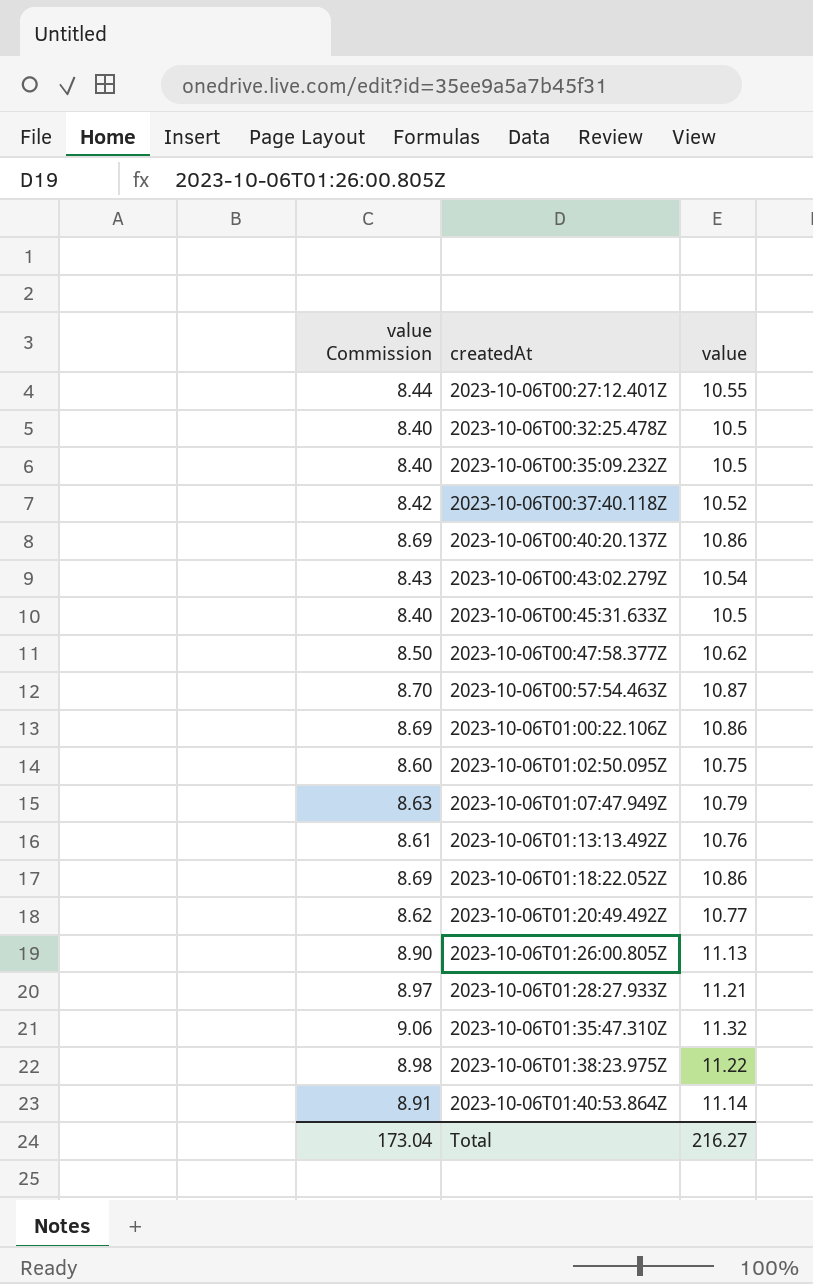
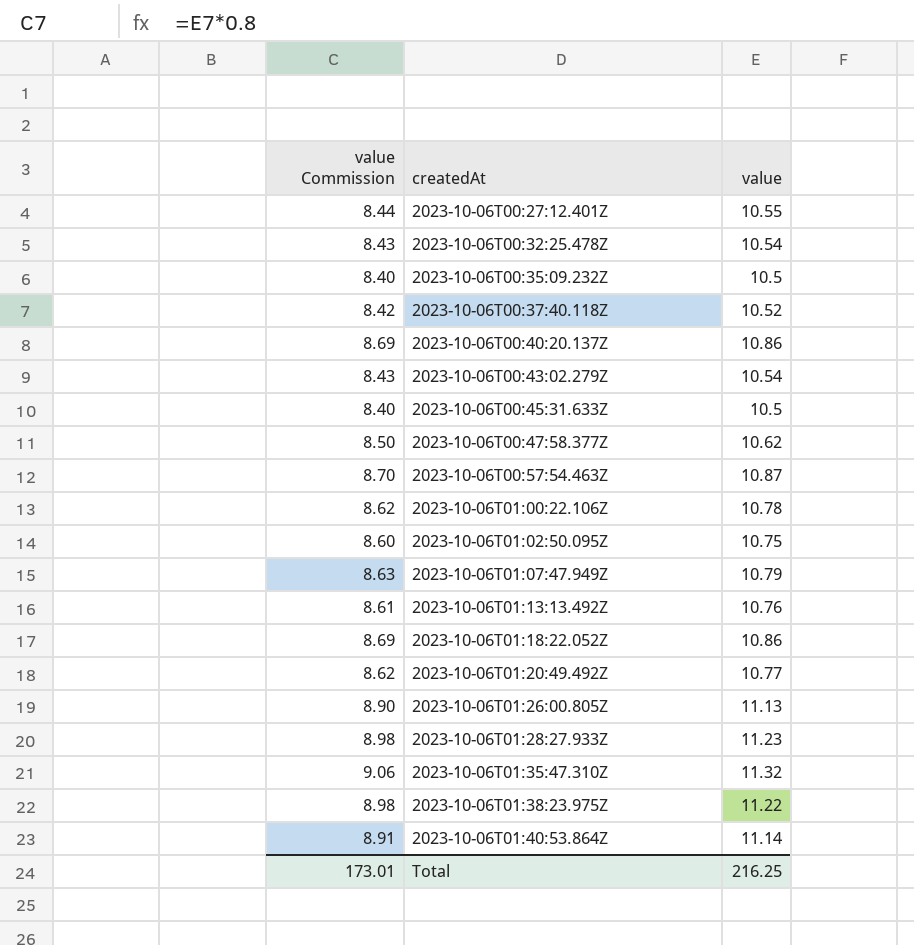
2023-10-06T00:32:25.478Z | value Commission: 8.40 -> 8.43
2023-10-06T00:32:25.478Z | value: 10.5 -> 10.54
2023-10-06T01:00:22.106Z | value Commission: 8.69 -> 8.62
2023-10-06T01:00:22.106Z | value: 10.86 -> 10.78
2023-10-06T01:28:27.933Z | value Commission: 8.97 -> 8.98
2023-10-06T01:28:27.933Z | value: 11.21 -> 11.23
Total | value Commission: 173.04 -> 173.01
Total | value: 216.27 -> 216.25

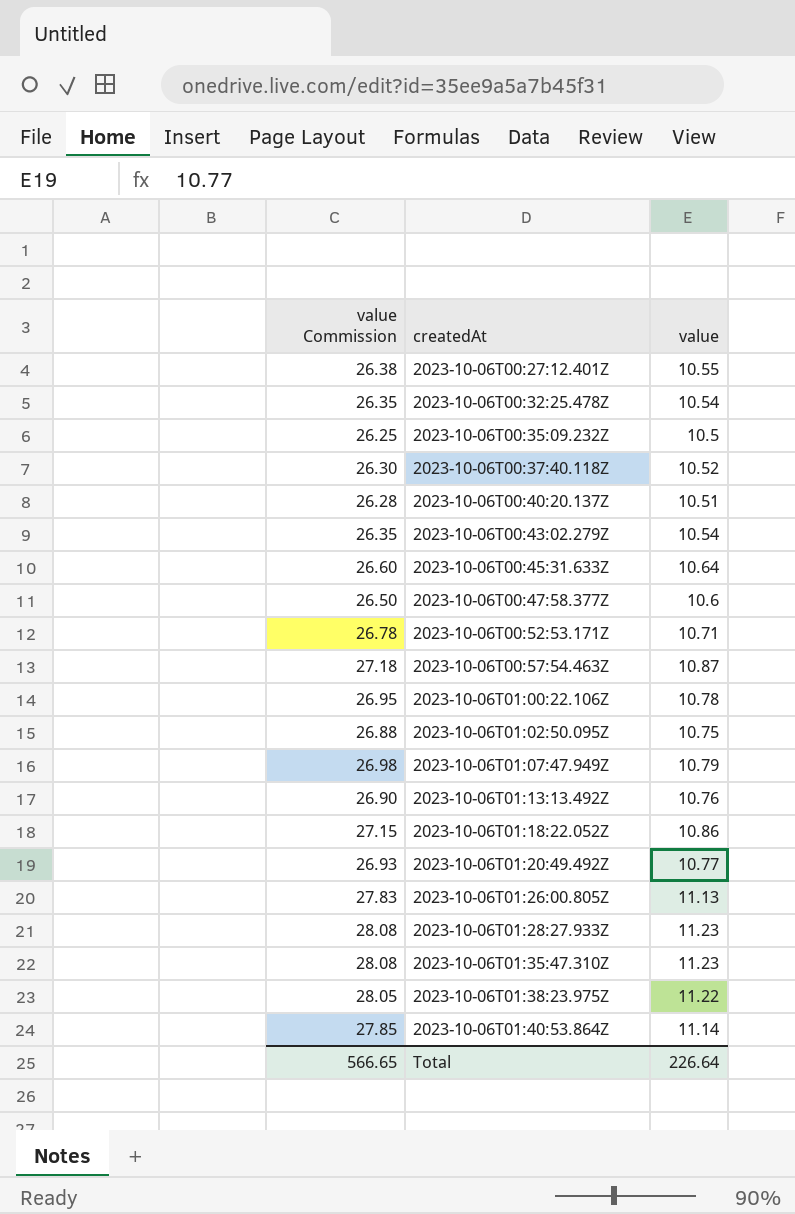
column value Commission | formula: [value] * 0.8 -> [value] * 2.5
2023-10-06T00:40:20.137Z | value: 10.86 -> 10.51
2023-10-06T00:45:31.633Z | value: 10.5 -> 10.64
2023-10-06T00:47:58.377Z | value: 10.62 -> 10.6
row 2023-10-06T00:52:53.171Z: none -> 26.78 | 10.71
2023-10-06T01:35:47.310Z | value: 11.32 -> 11.23
Total | value Commission: 173.01 -> 566.65
Total | value: 216.25 -> 226.64

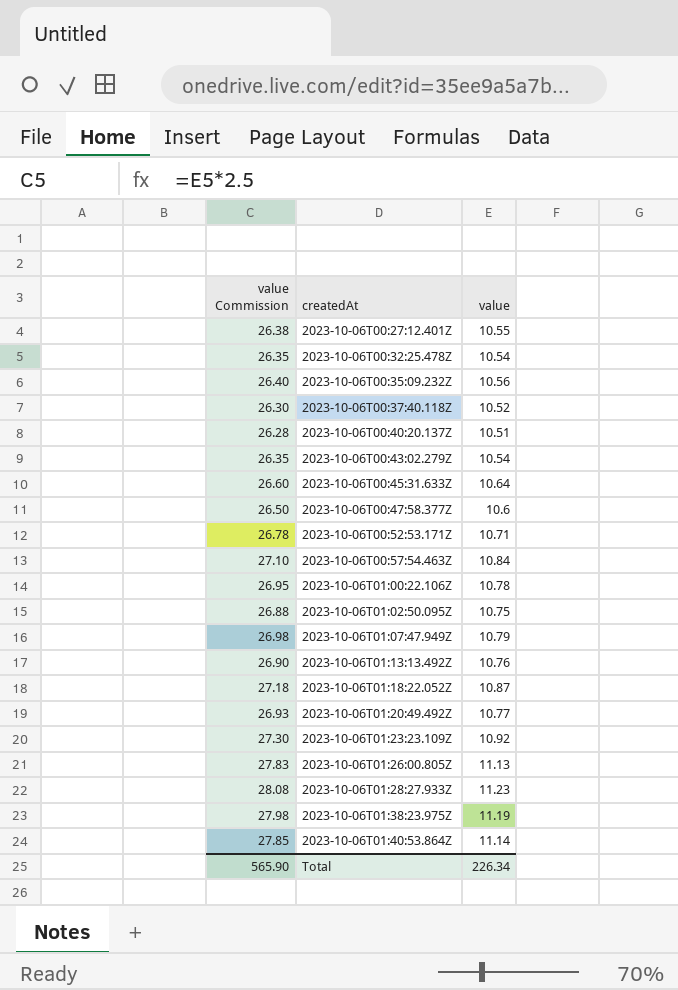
row 2023-10-06T01:35:47.310Z: 28.08 | 11.23 -> none
2023-10-06T00:35:09.232Z | value Commission: 26.25 -> 26.40
2023-10-06T00:35:09.232Z | value: 10.5 -> 10.56
2023-10-06T00:57:54.463Z | value Commission: 27.18 -> 27.10
2023-10-06T00:57:54.463Z | value: 10.87 -> 10.84
2023-10-06T01:18:22.052Z | value Commission: 27.15 -> 27.18
2023-10-06T01:18:22.052Z | value: 10.86 -> 10.87
row 2023-10-06T01:23:23.109Z: none -> 27.30 | 10.92
2023-10-06T01:38:23.975Z | value Commission: 28.05 -> 27.98
2023-10-06T01:38:23.975Z | value: 11.22 -> 11.19
Total | value Commission: 566.65 -> 565.90
Total | value: 226.64 -> 226.34

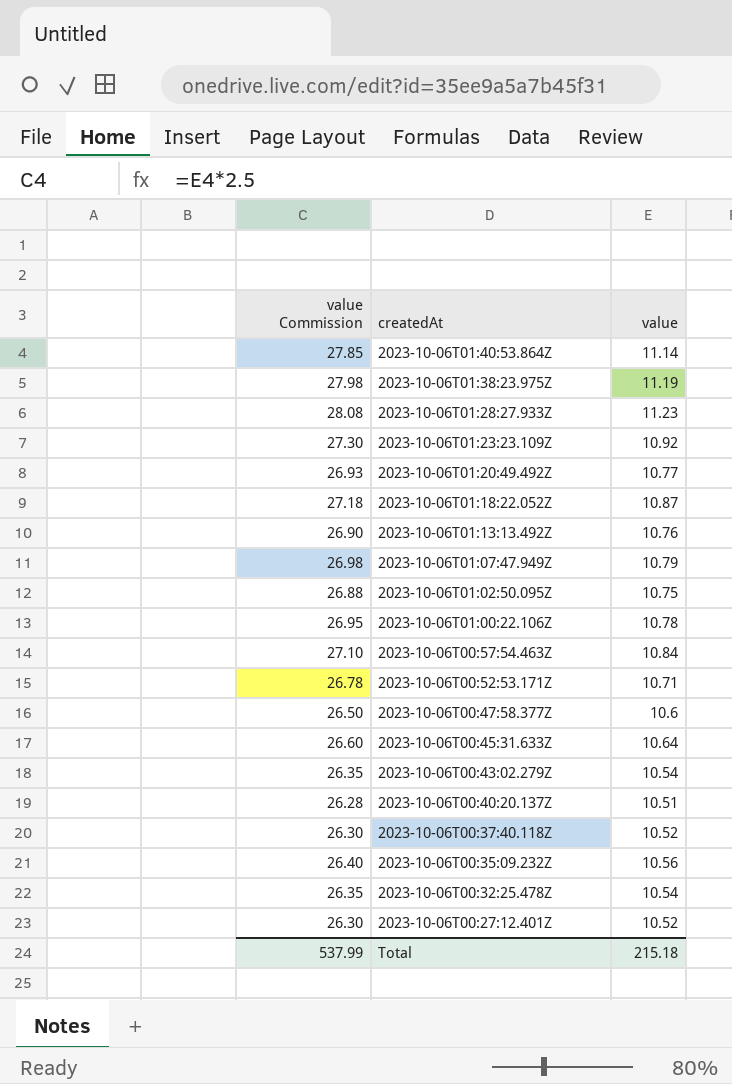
row order: createdAt ascending -> createdAt descending
row 2023-10-06T01:26:00.805Z: 27.83 | 11.13 -> none
2023-10-06T00:27:12.401Z | value Commission: 26.38 -> 26.30
2023-10-06T00:27:12.401Z | value: 10.55 -> 10.52
Total | value Commission: 565.90 -> 537.99
Total | value: 226.34 -> 215.18

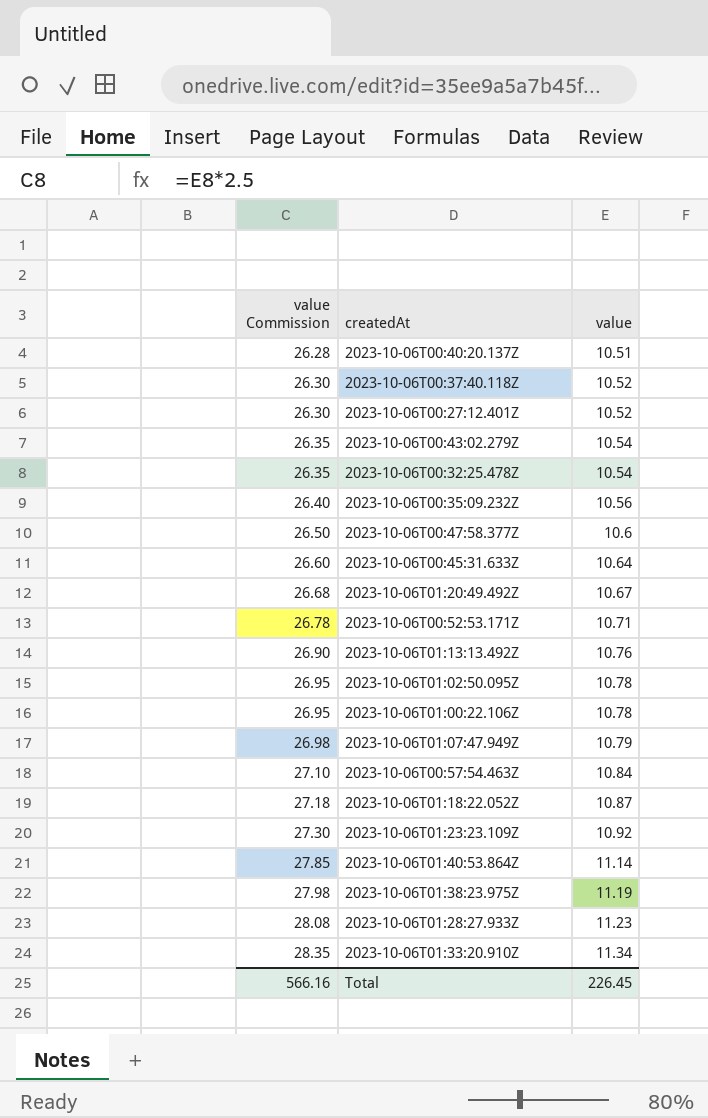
row order: createdAt descending -> value Commission ascending
2023-10-06T01:20:49.492Z | value Commission: 26.93 -> 26.68
2023-10-06T01:20:49.492Z | value: 10.77 -> 10.67
2023-10-06T01:02:50.095Z | value Commission: 26.88 -> 26.95
2023-10-06T01:02:50.095Z | value: 10.75 -> 10.78
row 2023-10-06T01:33:20.910Z: none -> 28.35 | 11.34
Total | value Commission: 537.99 -> 566.16
Total | value: 215.18 -> 226.45

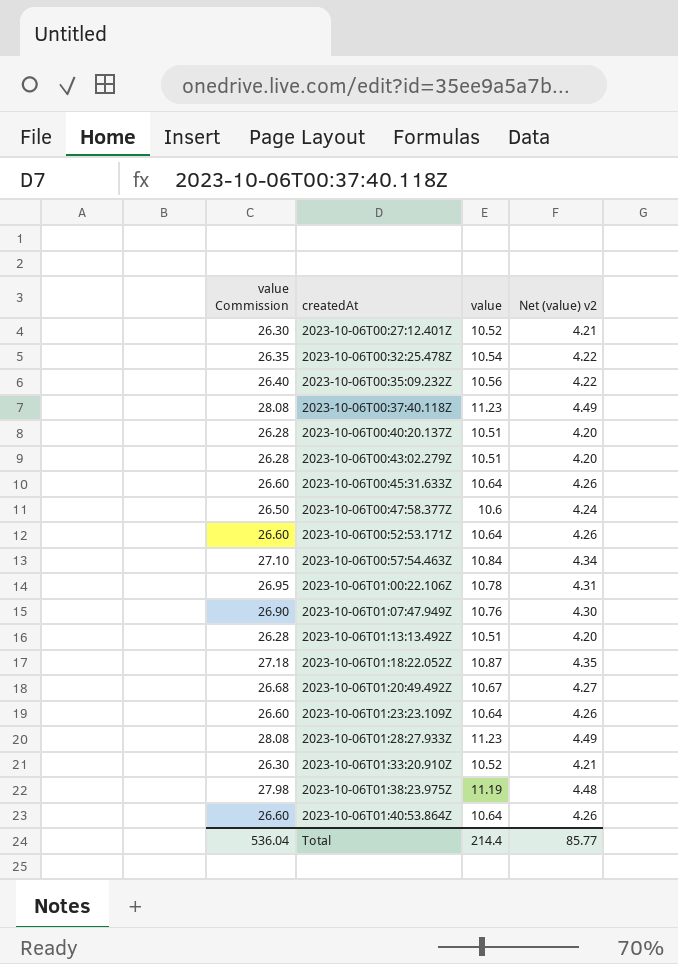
row order: value Commission ascending -> createdAt ascending
column Net (value) v2 | formula: none -> [value] * 0.4
row 2023-10-06T01:02:50.095Z: 26.95 | 10.78 -> none
2023-10-06T00:37:40.118Z | value Commission: 26.30 -> 28.08
2023-10-06T00:37:40.118Z | value: 10.52 -> 11.23
2023-10-06T00:43:02.279Z | value Commission: 26.35 -> 26.28
2023-10-06T00:43:02.279Z | value: 10.54 -> 10.51
2023-10-06T00:52:53.171Z | value Commission: 26.78 -> 26.60
2023-10-06T00:52:53.171Z | value: 10.71 -> 10.64
2023-10-06T01:07:47.949Z | value Commission: 26.98 -> 26.90
2023-10-06T01:07:47.949Z | value: 10.79 -> 10.76
2023-10-06T01:13:13.492Z | value Commission: 26.90 -> 26.28
2023-10-06T01:13:13.492Z | value: 10.76 -> 10.51
2023-10-06T01:23:23.109Z | value Commission: 27.30 -> 26.60
2023-10-06T01:23:23.109Z | value: 10.92 -> 10.64
2023-10-06T01:33:20.910Z | value Commission: 28.35 -> 26.30
2023-10-06T01:33:20.910Z | value: 11.34 -> 10.52
2023-10-06T01:40:53.864Z | value Commission: 27.85 -> 26.60
2023-10-06T01:40:53.864Z | value: 11.14 -> 10.64
Total | value Commission: 566.16 -> 536.04
Total | value: 226.45 -> 214.4

